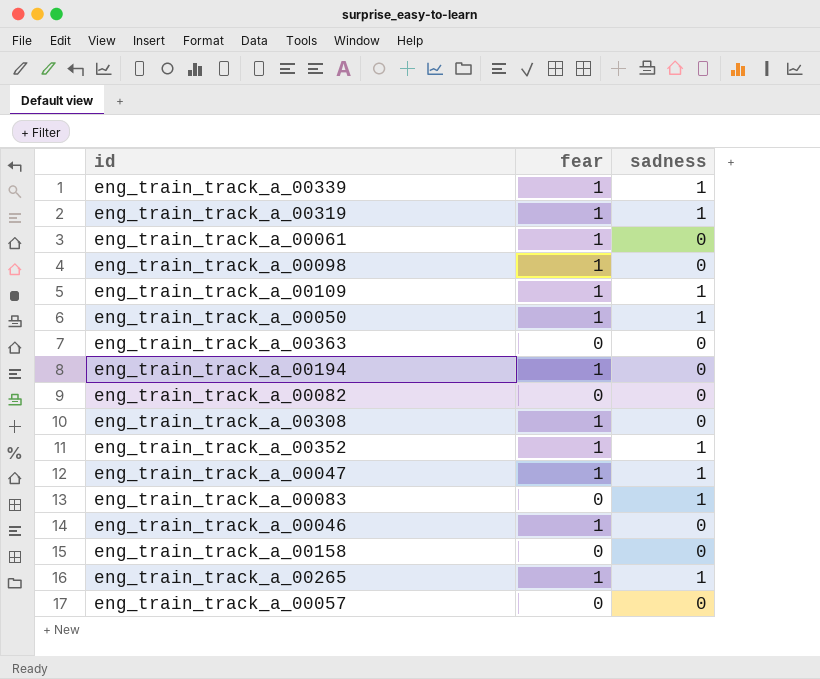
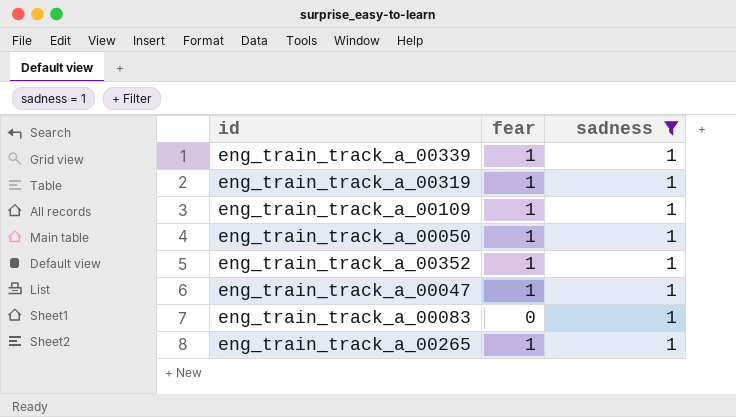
filter: none -> sadness = 1

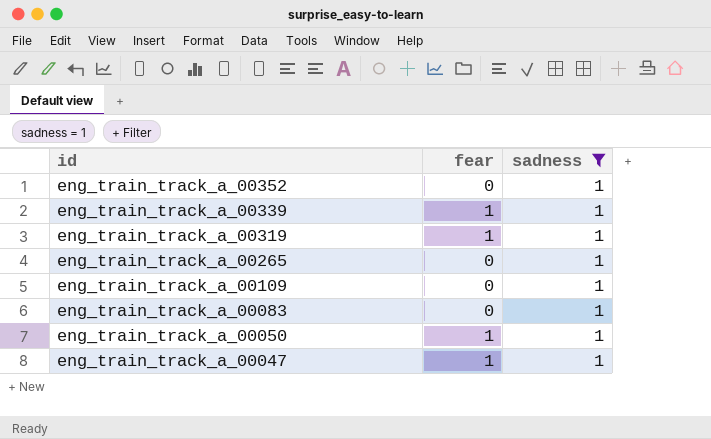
row order: none -> id descending
eng_train_track_a_00352 | fear: 1 -> 0
eng_train_track_a_00265 | fear: 1 -> 0
eng_train_track_a_00109 | fear: 1 -> 0

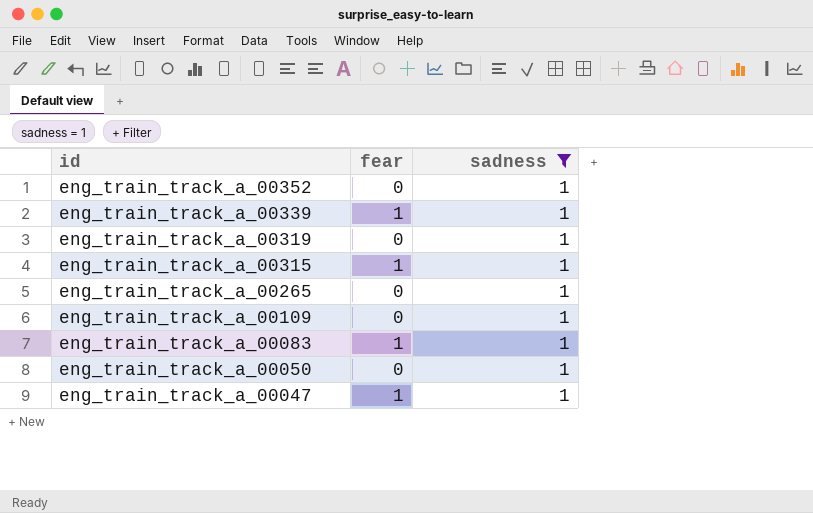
eng_train_track_a_00319 | fear: 1 -> 0
row eng_train_track_a_00315: none -> 1 | 1
eng_train_track_a_00083 | fear: 0 -> 1
eng_train_track_a_00050 | fear: 1 -> 0

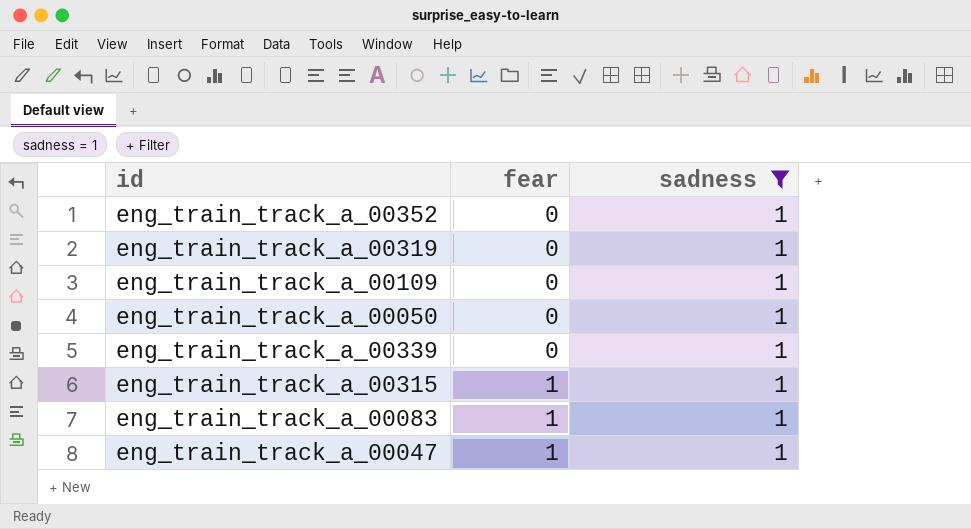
row order: id descending -> fear ascending
row eng_train_track_a_00265: 0 | 1 -> none
eng_train_track_a_00339 | fear: 1 -> 0

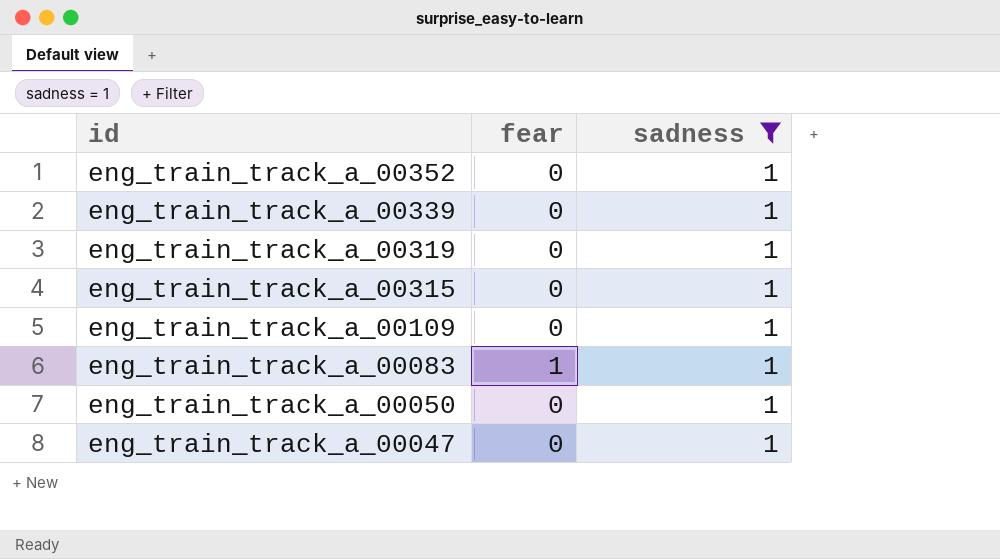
row order: fear ascending -> id descending
eng_train_track_a_00315 | fear: 1 -> 0
eng_train_track_a_00047 | fear: 1 -> 0

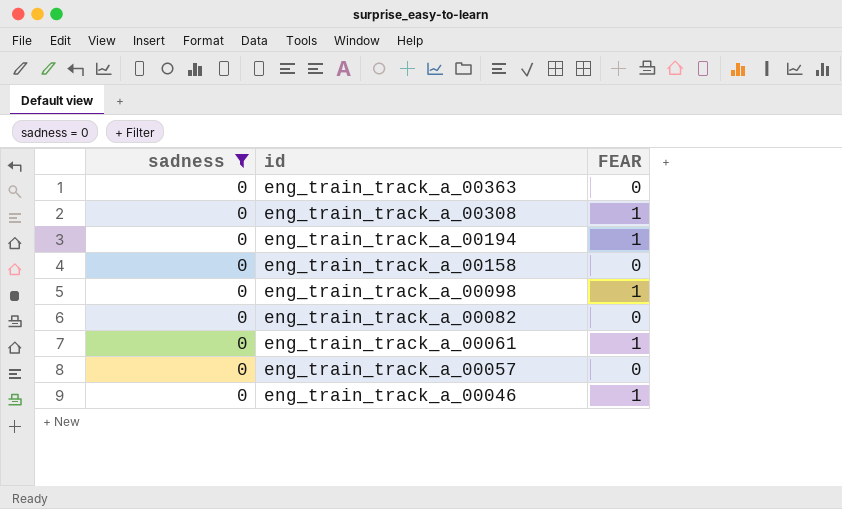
filter: sadness = 1 -> sadness = 0
column sadness | position: 3 -> 1
column name: fear -> FEAR

